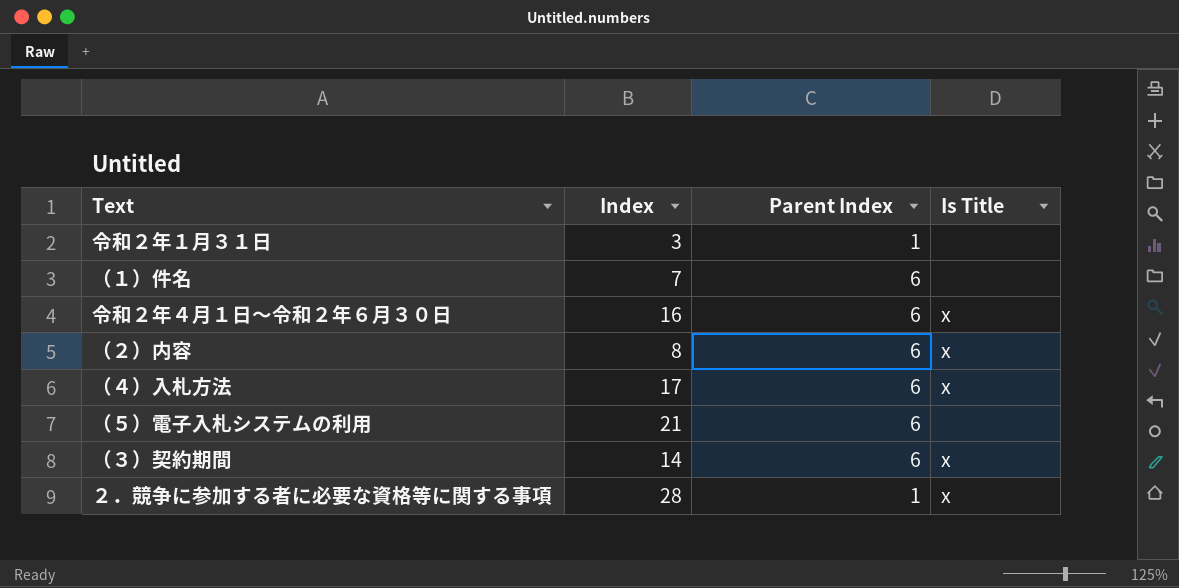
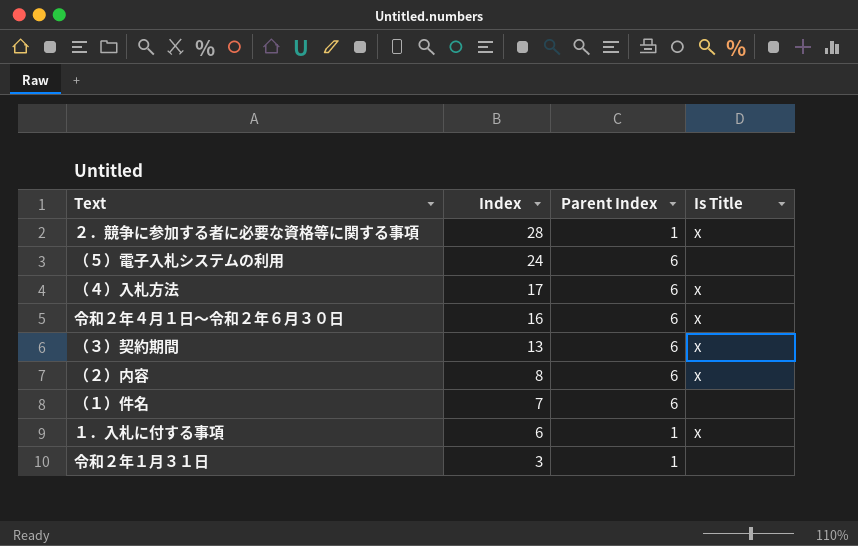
row order: none -> Index descending
（５）電子入札システムの利用 | Index: 21 -> 24
（３）契約期間 | Index: 14 -> 13
row １．入札に付する事項: none -> 6 | 1 | x

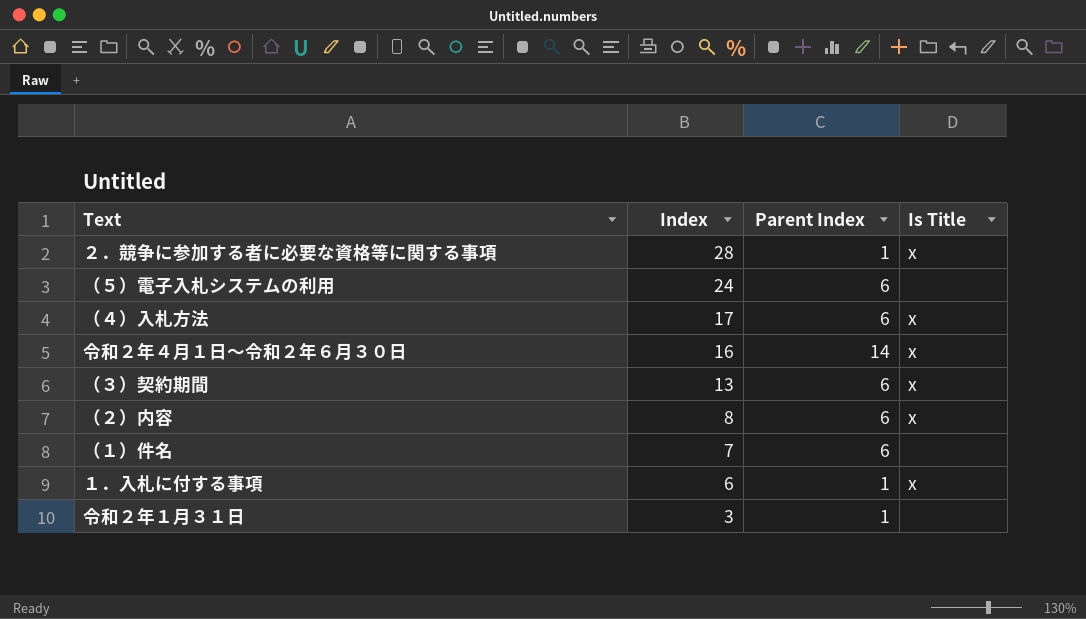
令和２年４月１日～令和２年６月３０日 | Parent Index: 6 -> 14

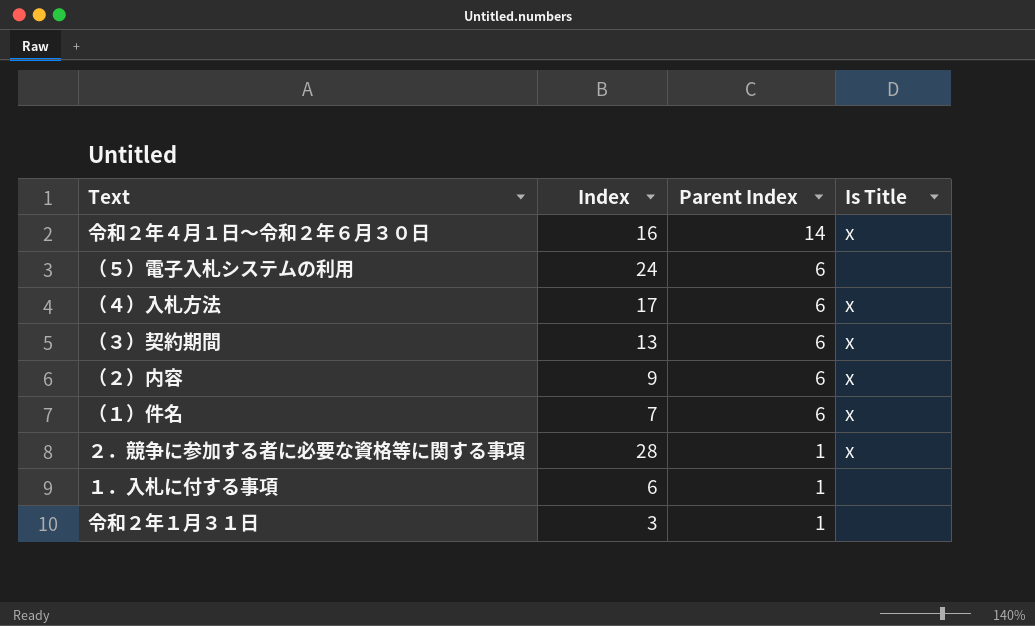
row order: Index descending -> Parent Index descending
（２）内容 | Index: 8 -> 9
（１）件名 | Is Title: none -> x
１．入札に付する事項 | Is Title: x -> none

